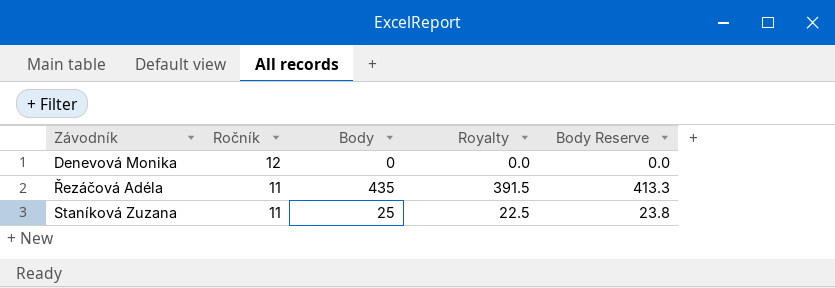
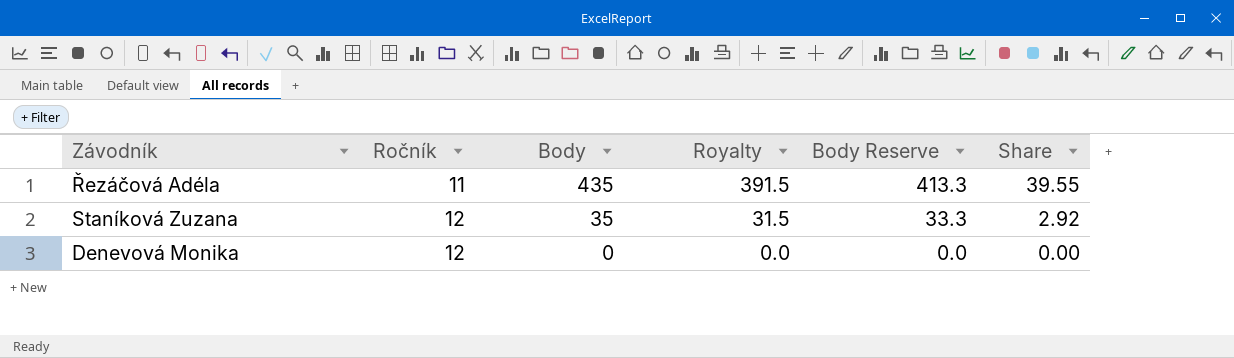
row order: Závodník ascending -> Ročník ascending
column Share | formula: none -> [Body] / [Ročník]
Staníková Zuzana | Ročník: 11 -> 12
Staníková Zuzana | Body: 25 -> 35
Staníková Zuzana | Royalty: 22.5 -> 31.5
Staníková Zuzana | Body Reserve: 23.8 -> 33.3

